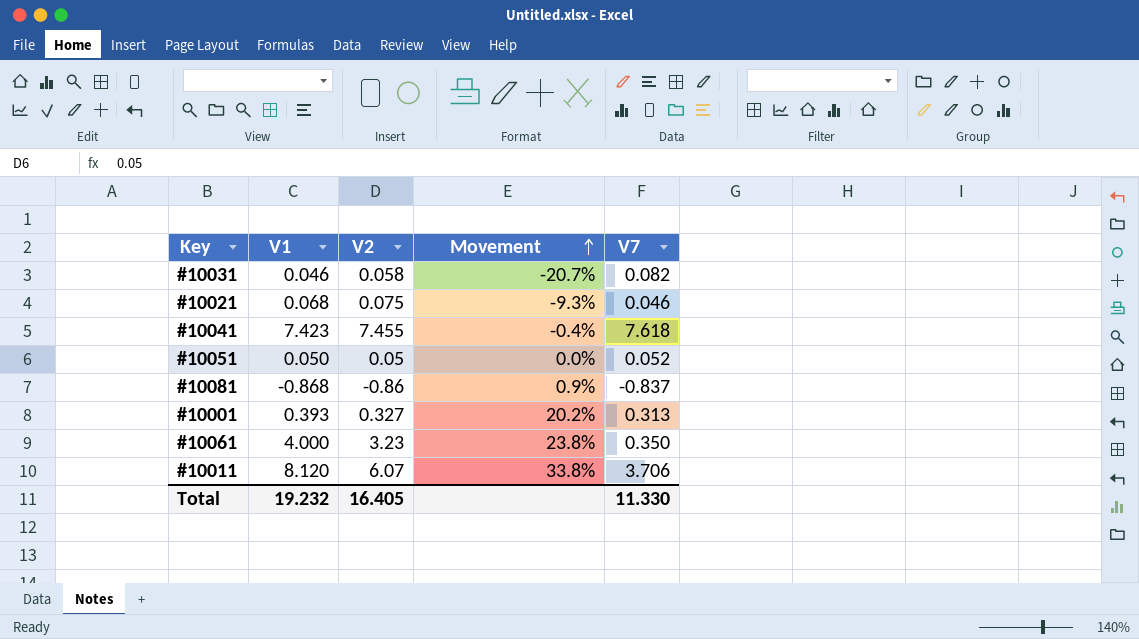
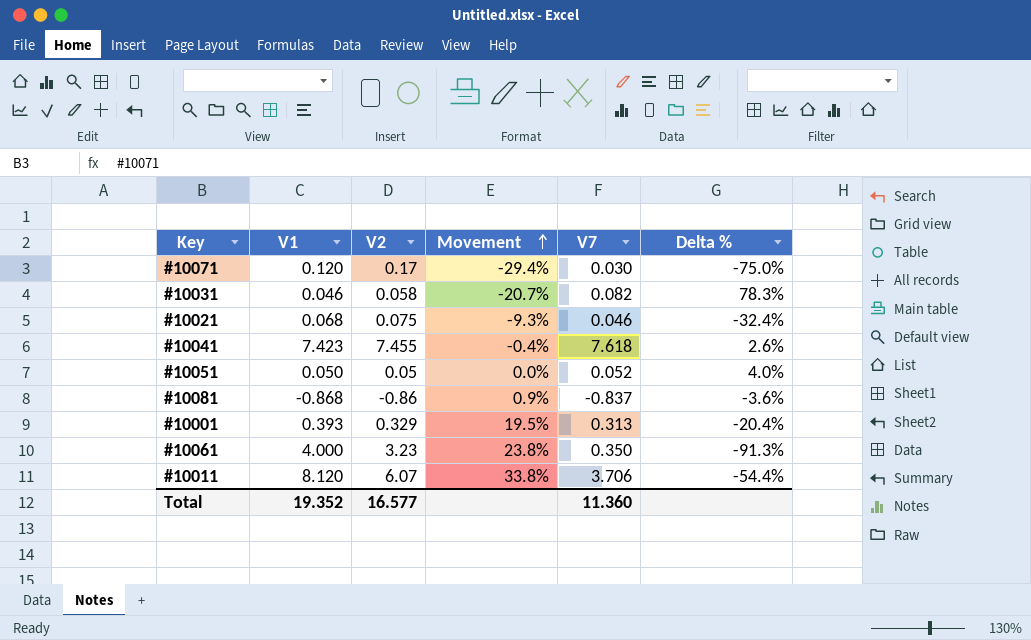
column Delta % | formula: none -> ([V7] - [V1]) / [V1]
row #10071: none -> 0.120 | 0.17 | -29.4% | 0.030 | -75.0%
#10001 | V2: 0.327 -> 0.329
#10001 | Movement: 20.2% -> 19.5%
Total | V1: 19.232 -> 19.352
Total | V2: 16.405 -> 16.577
Total | V7: 11.330 -> 11.360

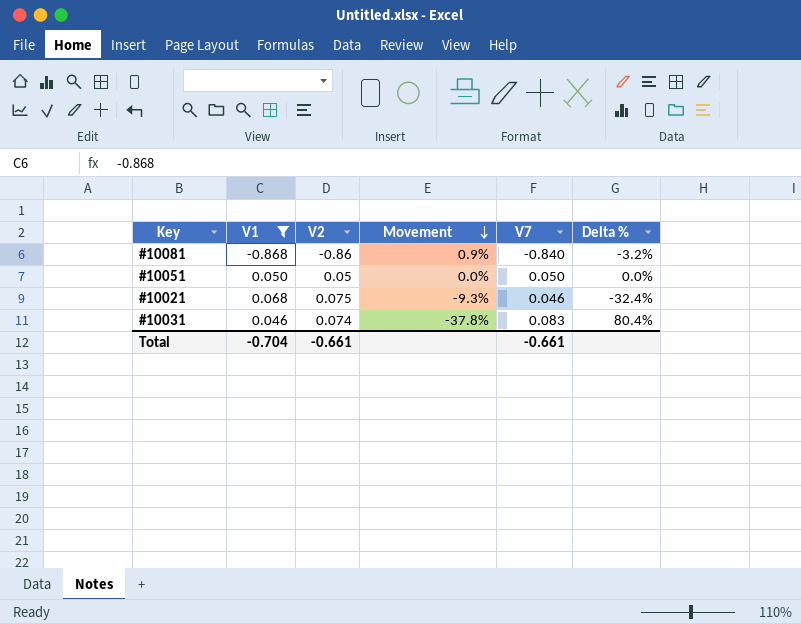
filter: none -> V1 <= 0.068
row order: Movement ascending -> Movement descending
#10081 | V7: -0.837 -> -0.840
#10081 | Delta %: -3.6% -> -3.2%
#10051 | V7: 0.052 -> 0.050
#10051 | Delta %: 4.0% -> 0.0%
#10031 | V2: 0.058 -> 0.074
#10031 | Movement: -20.7% -> -37.8%
#10031 | V7: 0.082 -> 0.083
#10031 | Delta %: 78.3% -> 80.4%
Total | V1: 19.352 -> -0.704
Total | V2: 16.577 -> -0.661
Total | V7: 11.360 -> -0.661

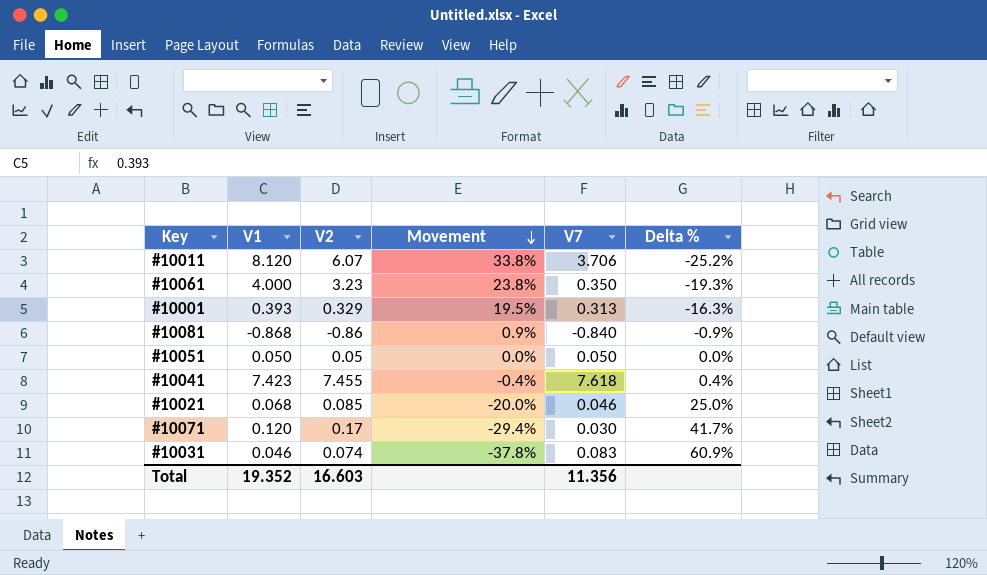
filter: V1 <= 0.068 -> none
column Delta % | formula: ([V7] - [V1]) / [V1] -> ([V2] - [V1]) / [V1]
#10021 | V2: 0.075 -> 0.085
#10021 | Movement: -9.3% -> -20.0%
Total | V1: -0.704 -> 19.352
Total | V2: -0.661 -> 16.603
Total | V7: -0.661 -> 11.356

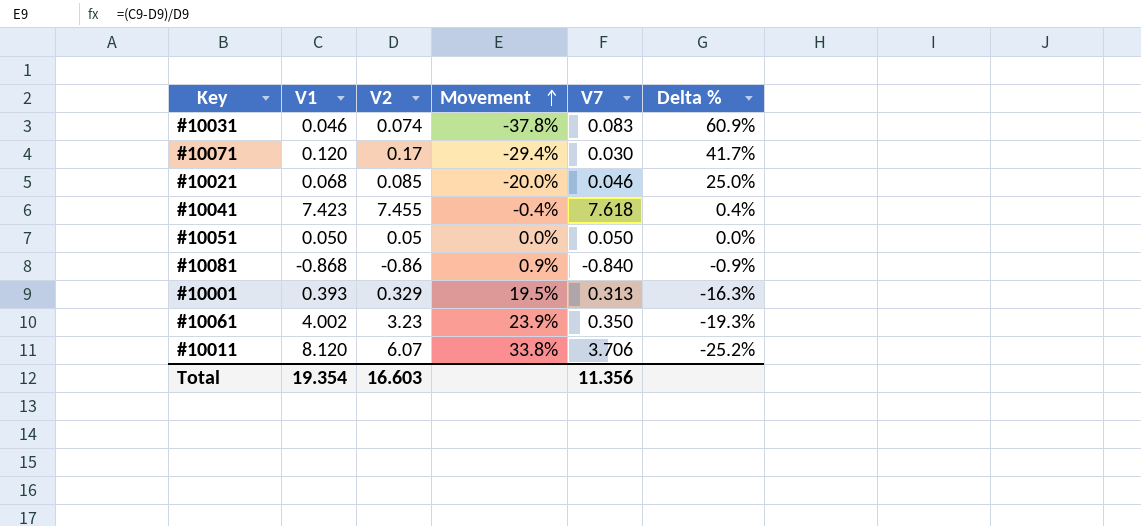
row order: Movement descending -> Movement ascending
#10061 | V1: 4.000 -> 4.002
#10061 | Movement: 23.8% -> 23.9%
Total | V1: 19.352 -> 19.354

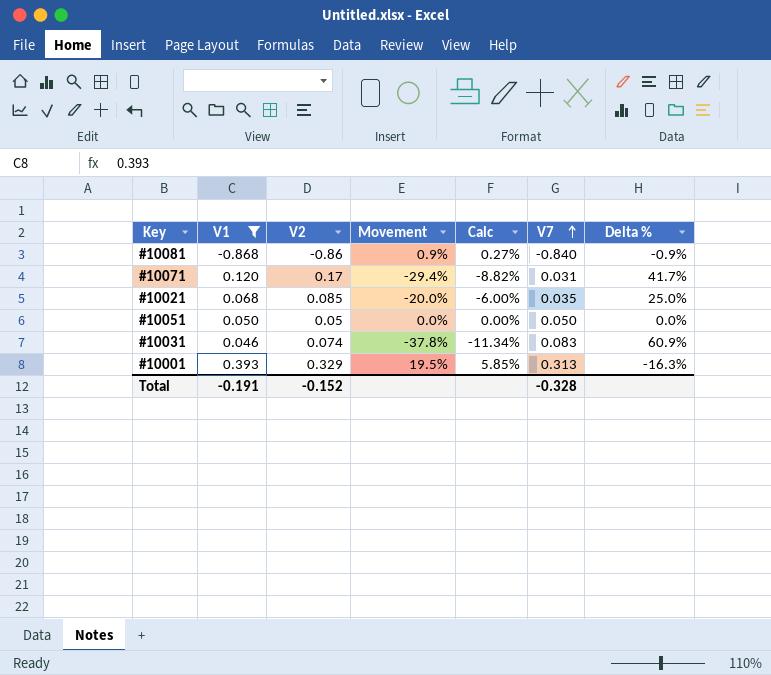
filter: none -> V1 <= 0.393
row order: Movement ascending -> V7 ascending
column Calc | formula: none -> [Movement] * 0.3
#10071 | V7: 0.030 -> 0.031
#10021 | V7: 0.046 -> 0.035
Total | V1: 19.354 -> -0.191
Total | V2: 16.603 -> -0.152
Total | V7: 11.356 -> -0.328

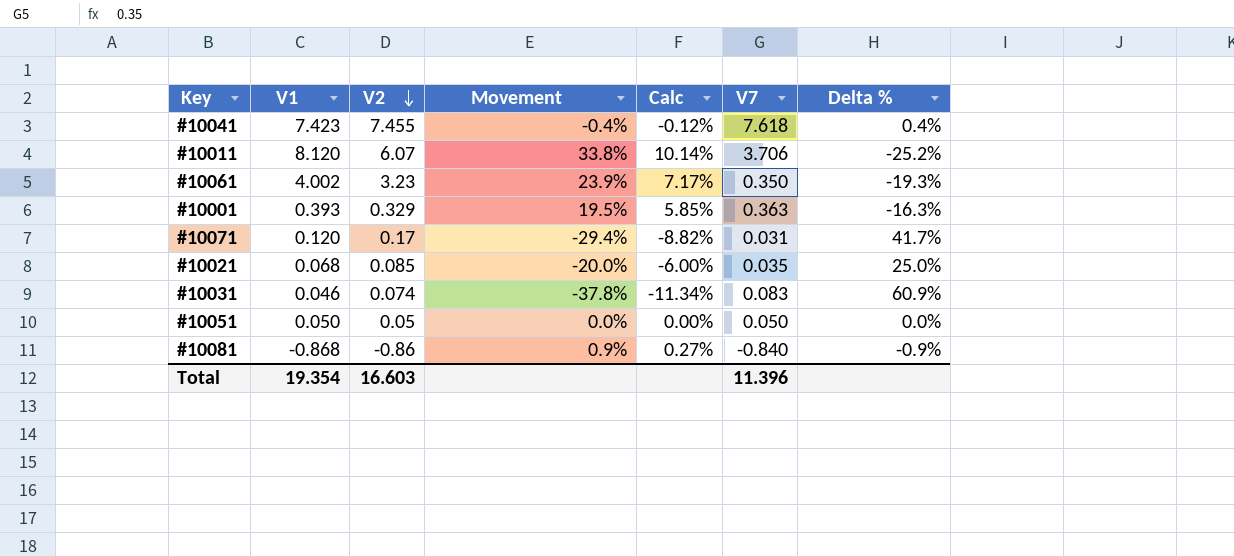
filter: V1 <= 0.393 -> none
row order: V7 ascending -> V2 descending
#10001 | V7: 0.313 -> 0.363
Total | V1: -0.191 -> 19.354
Total | V2: -0.152 -> 16.603
Total | V7: -0.328 -> 11.396

